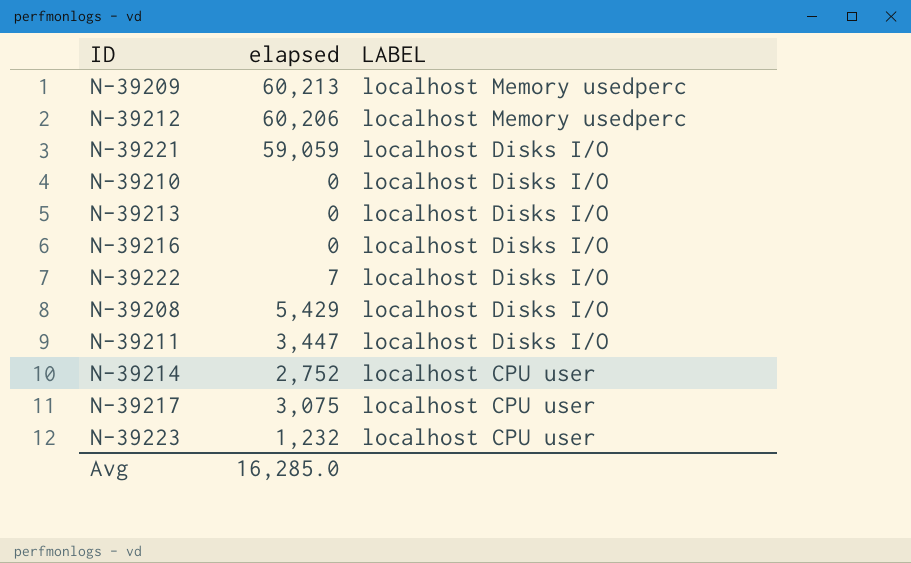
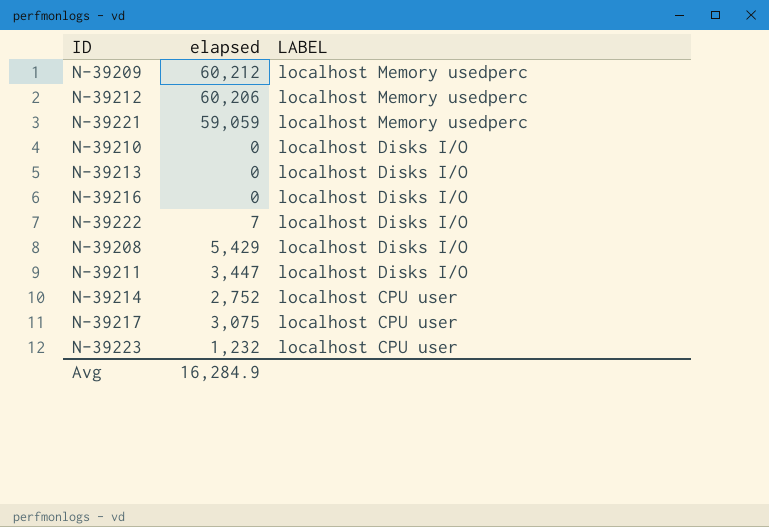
N-39209 | elapsed: 60,213 -> 60,212
N-39221 | LABEL: localhost Disks I/O -> localhost Memory usedperc
Avg | elapsed: 16,285.0 -> 16,284.9

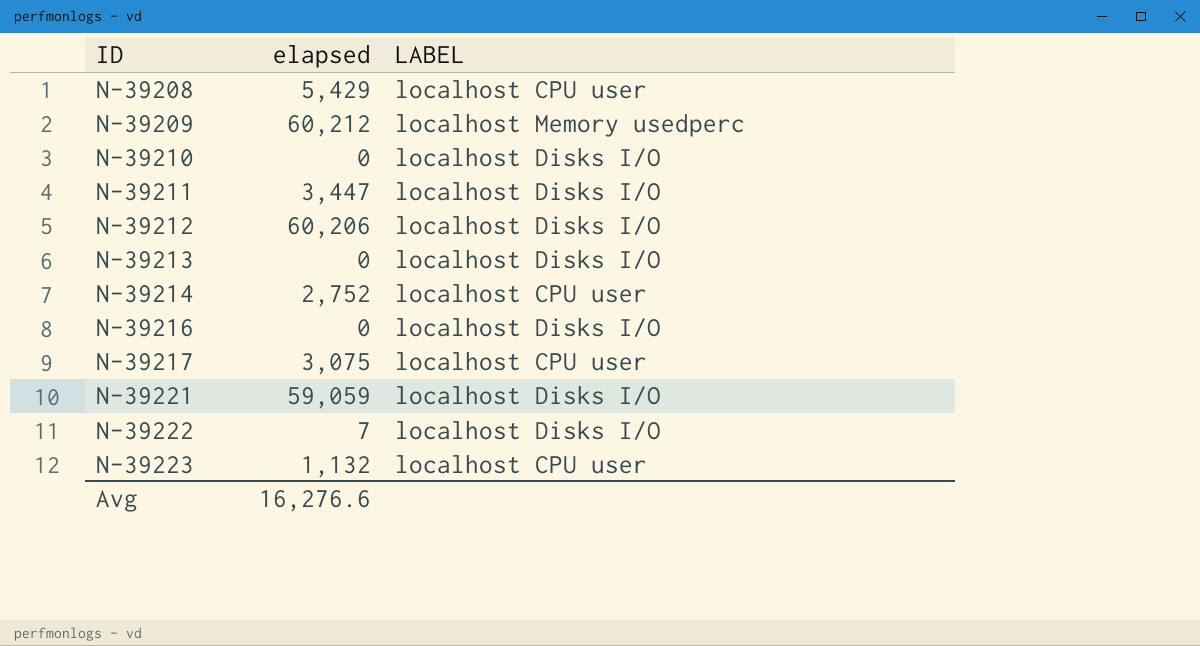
row order: LABEL descending -> ID ascending
N-39208 | LABEL: localhost Disks I/O -> localhost CPU user
N-39212 | LABEL: localhost Memory usedperc -> localhost Disks I/O
N-39221 | LABEL: localhost Memory usedperc -> localhost Disks I/O
N-39223 | elapsed: 1,232 -> 1,132
Avg | elapsed: 16,284.9 -> 16,276.6

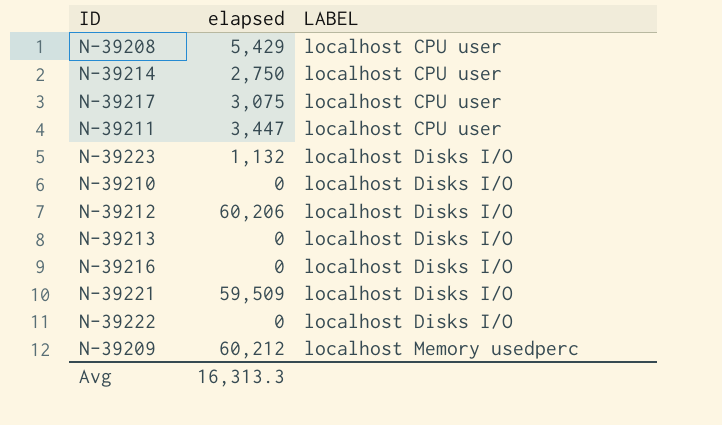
row order: ID ascending -> LABEL ascending
N-39214 | elapsed: 2,752 -> 2,750
N-39211 | LABEL: localhost Disks I/O -> localhost CPU user
N-39223 | LABEL: localhost CPU user -> localhost Disks I/O
N-39221 | elapsed: 59,059 -> 59,509
N-39222 | elapsed: 7 -> 0
Avg | elapsed: 16,276.6 -> 16,313.3

